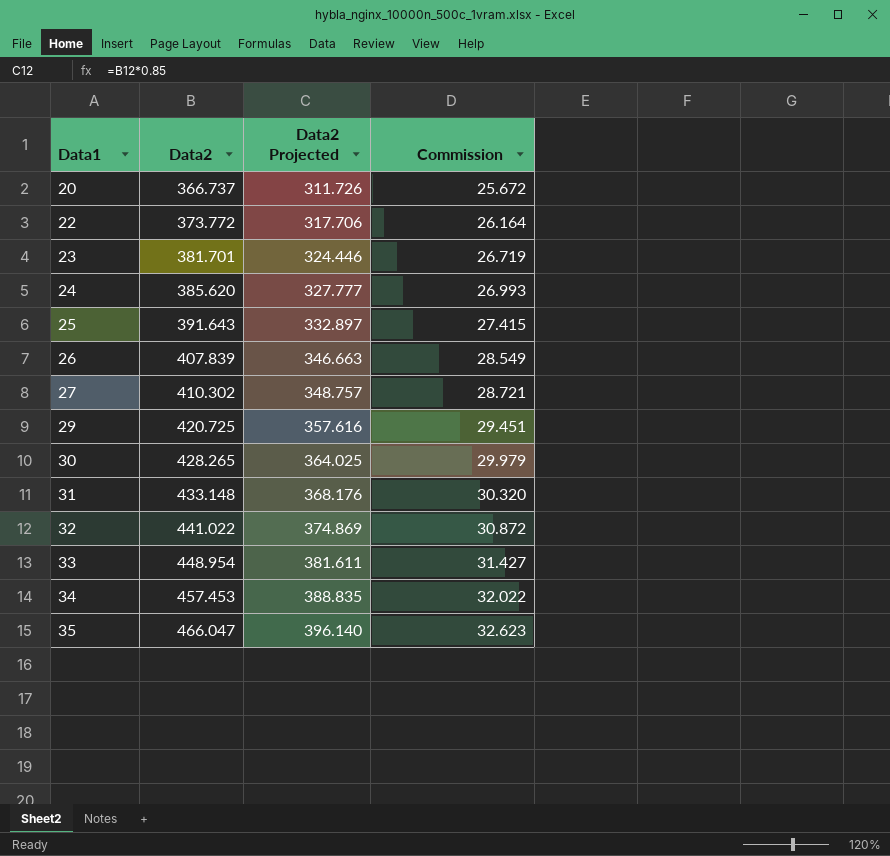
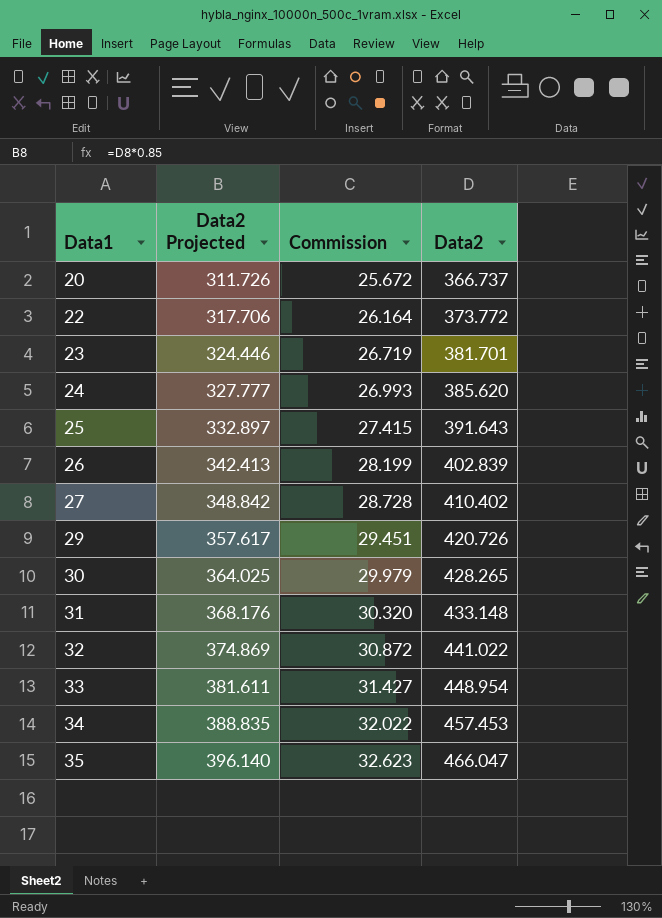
column Data2 | position: 2 -> 4
26 | Data2 Projected: 346.663 -> 342.413
26 | Commission: 28.549 -> 28.199
26 | Data2: 407.839 -> 402.839
27 | Data2 Projected: 348.757 -> 348.842
27 | Commission: 28.721 -> 28.728
27 | Data2: 410.302 -> 410.402
29 | Data2 Projected: 357.616 -> 357.617
29 | Data2: 420.725 -> 420.726

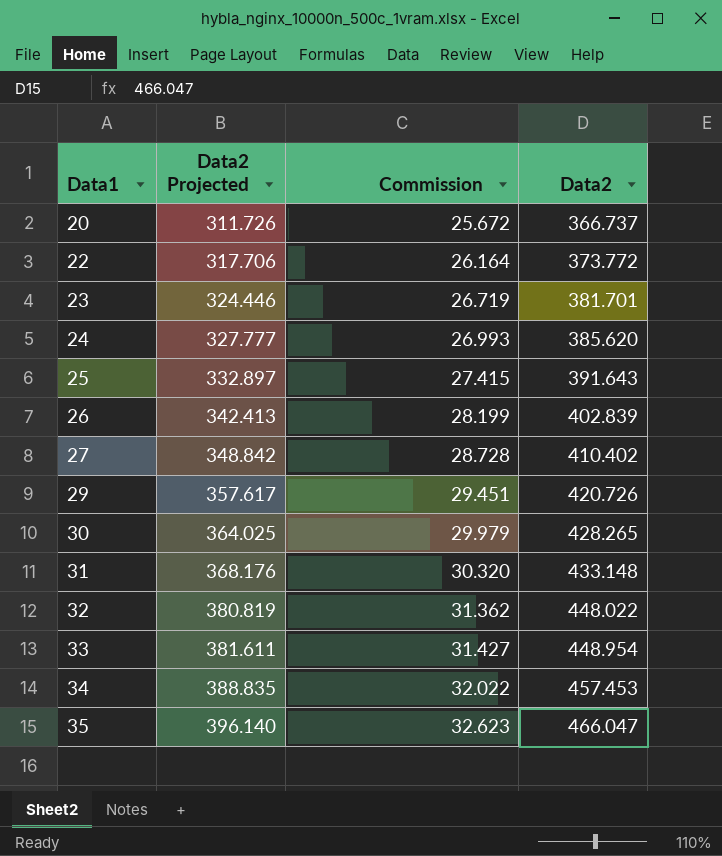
32 | Data2 Projected: 374.869 -> 380.819
32 | Commission: 30.872 -> 31.362
32 | Data2: 441.022 -> 448.022

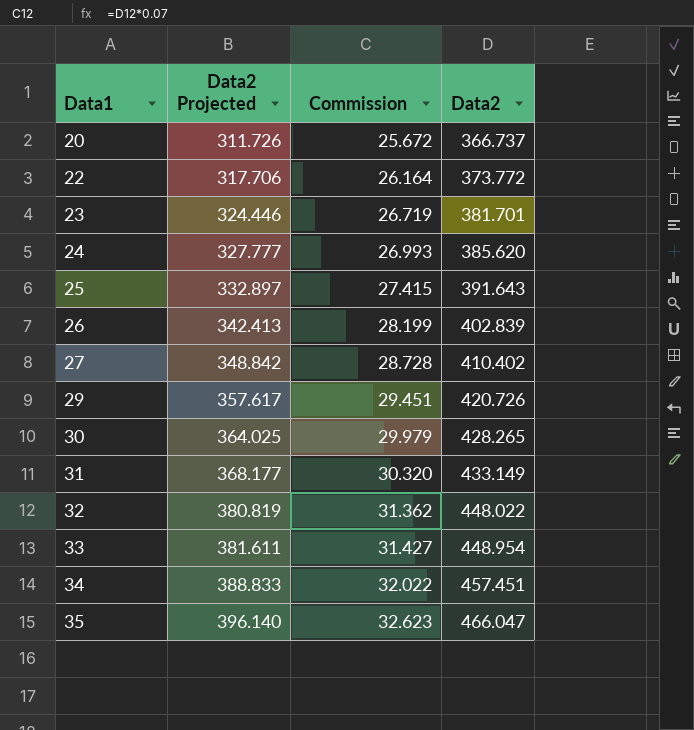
31 | Data2 Projected: 368.176 -> 368.177
31 | Data2: 433.148 -> 433.149
34 | Data2 Projected: 388.835 -> 388.833
34 | Data2: 457.453 -> 457.451

